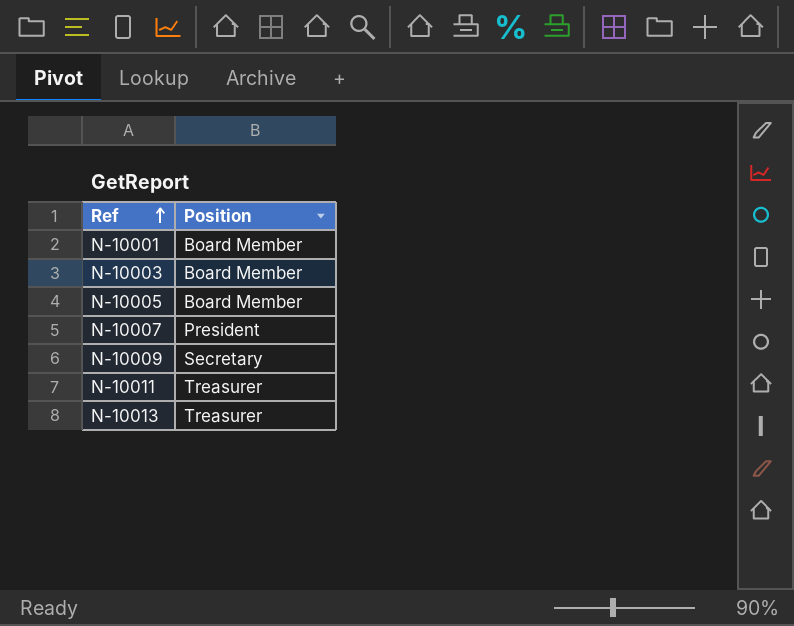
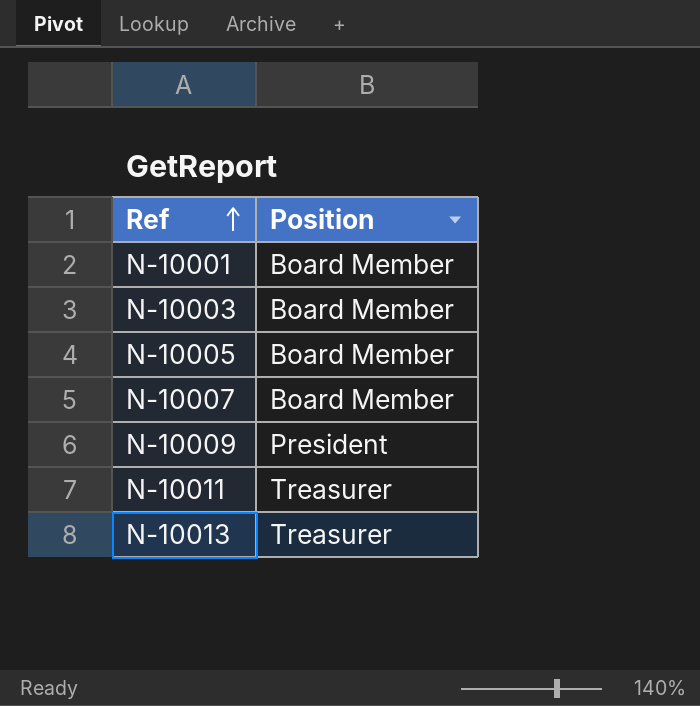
N-10007 | Position: President -> Board Member
N-10009 | Position: Secretary -> President

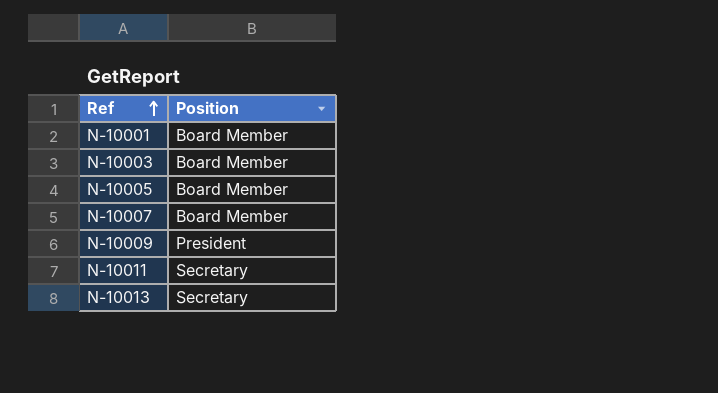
N-10011 | Position: Treasurer -> Secretary
N-10013 | Position: Treasurer -> Secretary

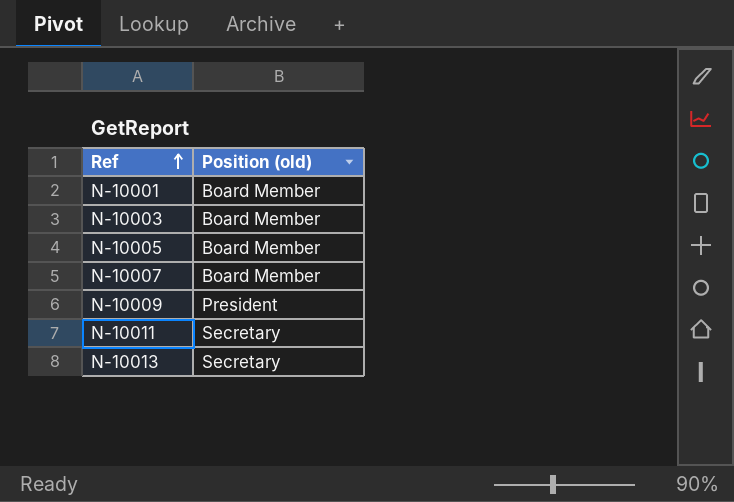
column name: Position -> Position (old)

